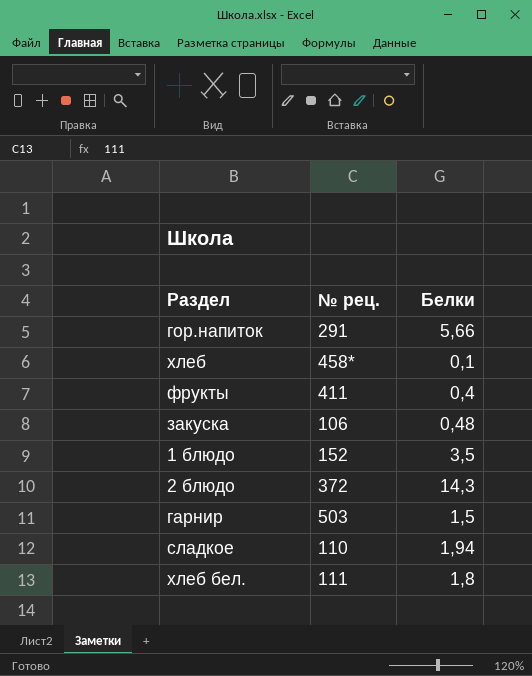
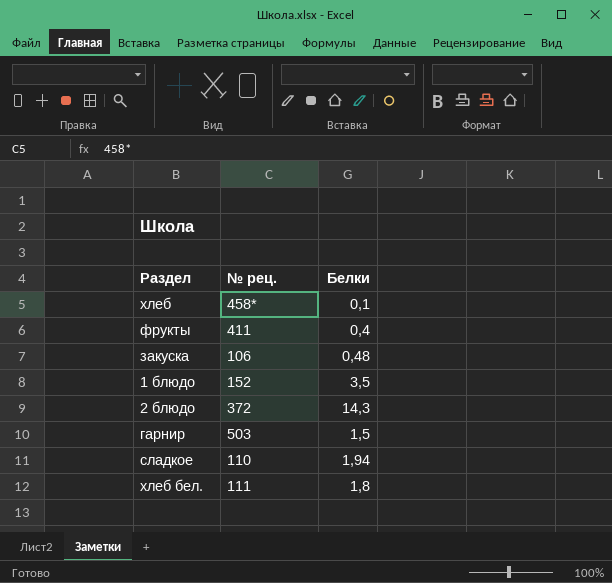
row гор.напиток: 291 | 5,66 -> none

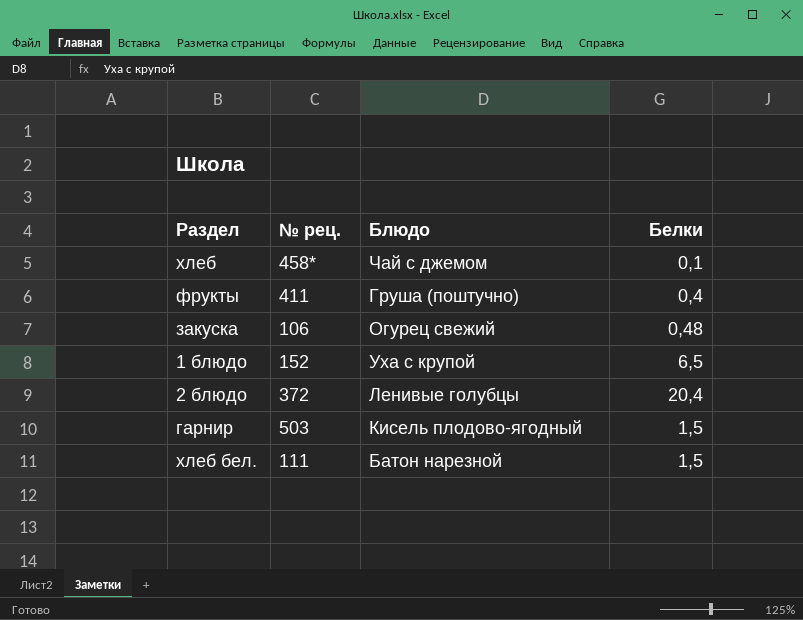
column Блюдо | position: none -> 3
row сладкое: 110 | 1,94 -> none
1 блюдо | Белки: 3,5 -> 6,5
2 блюдо | Белки: 14,3 -> 20,4
хлеб бел. | Белки: 1,8 -> 1,5

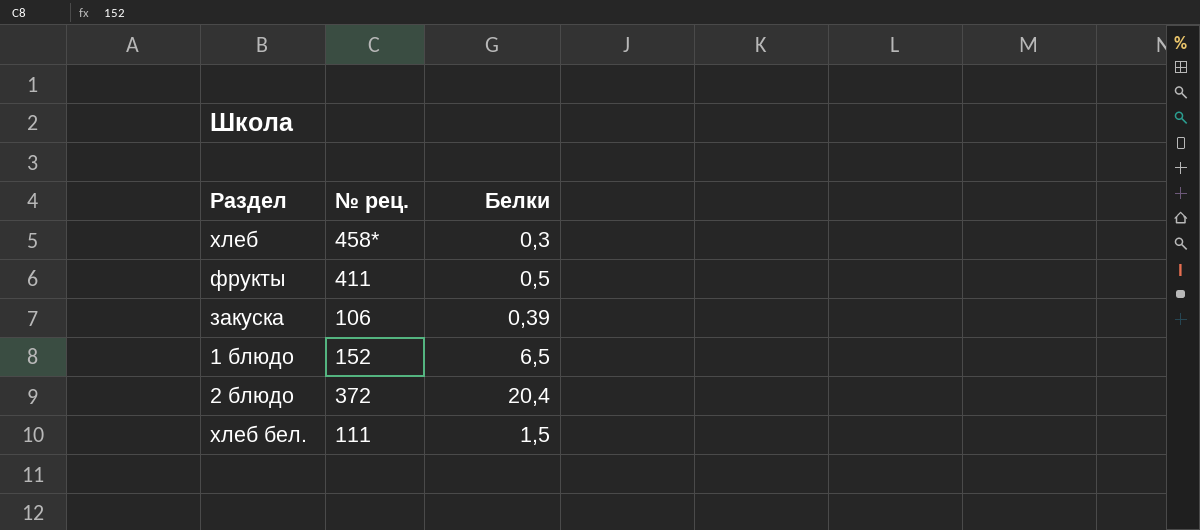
column Блюдо | position: 3 -> none
row гарнир: 503 | Кисель плодово-ягодный | 1,5 -> none
хлеб | Белки: 0,1 -> 0,3
фрукты | Белки: 0,4 -> 0,5
закуска | Белки: 0,48 -> 0,39

